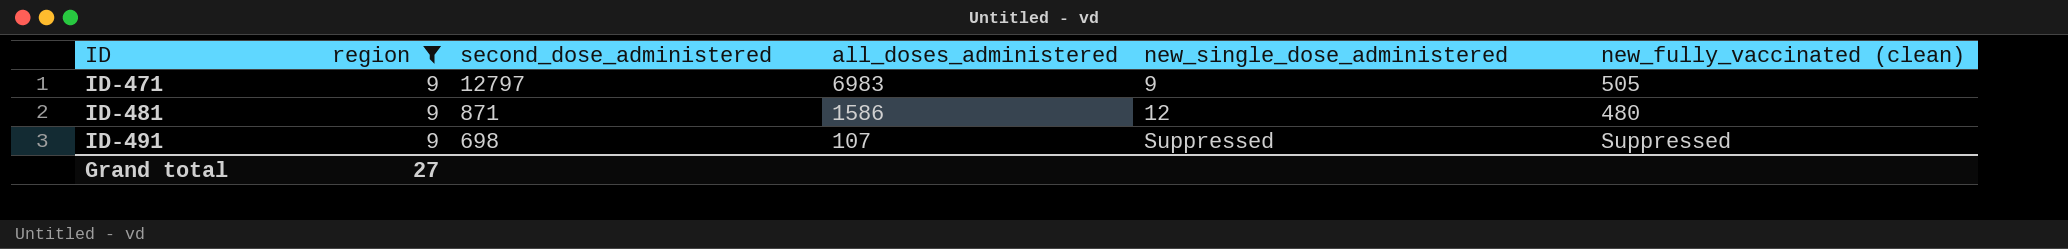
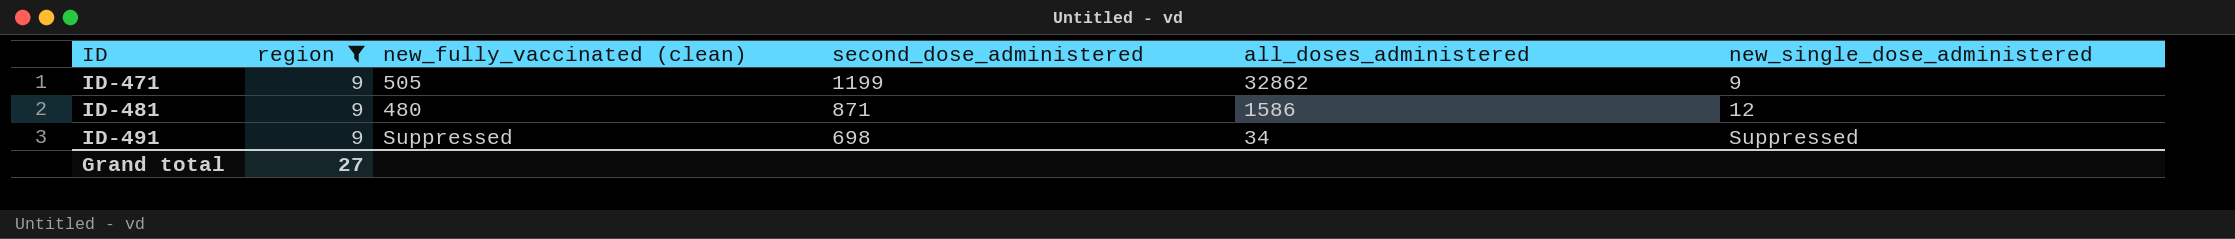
column new_fully_vaccinated (clean) | position: 6 -> 3
ID-471 | second_dose_administered: 12797 -> 1199
ID-471 | all_doses_administered: 6983 -> 32862
ID-491 | all_doses_administered: 107 -> 34

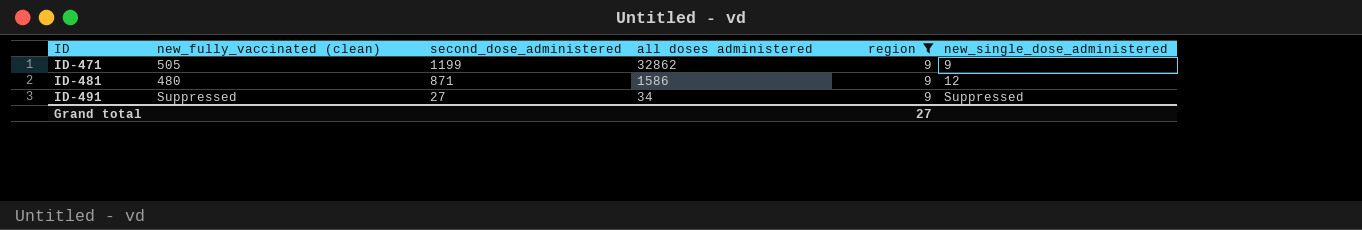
column name: all_doses_administered -> all doses administered
column region | position: 2 -> 5
ID-491 | second_dose_administered: 698 -> 27

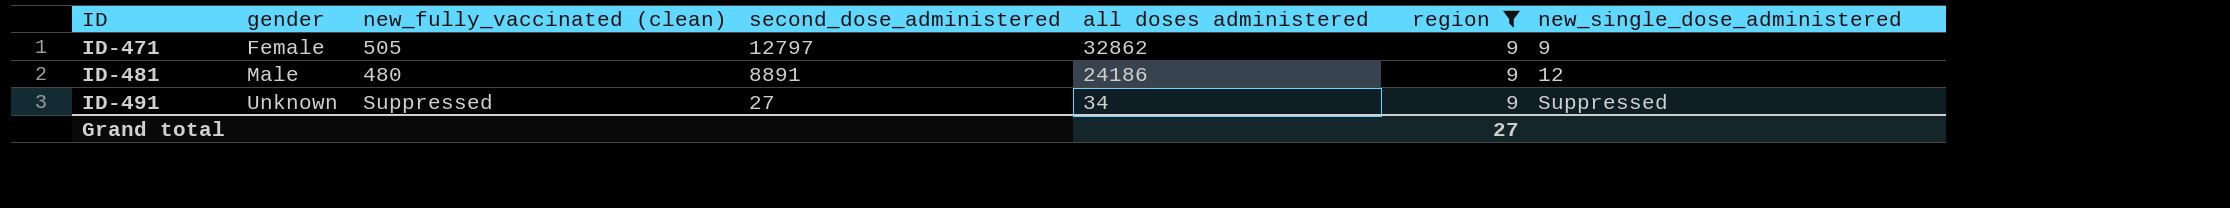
column gender | position: none -> 2
ID-471 | second_dose_administered: 1199 -> 12797
ID-481 | second_dose_administered: 871 -> 8891
ID-481 | all doses administered: 1586 -> 24186

